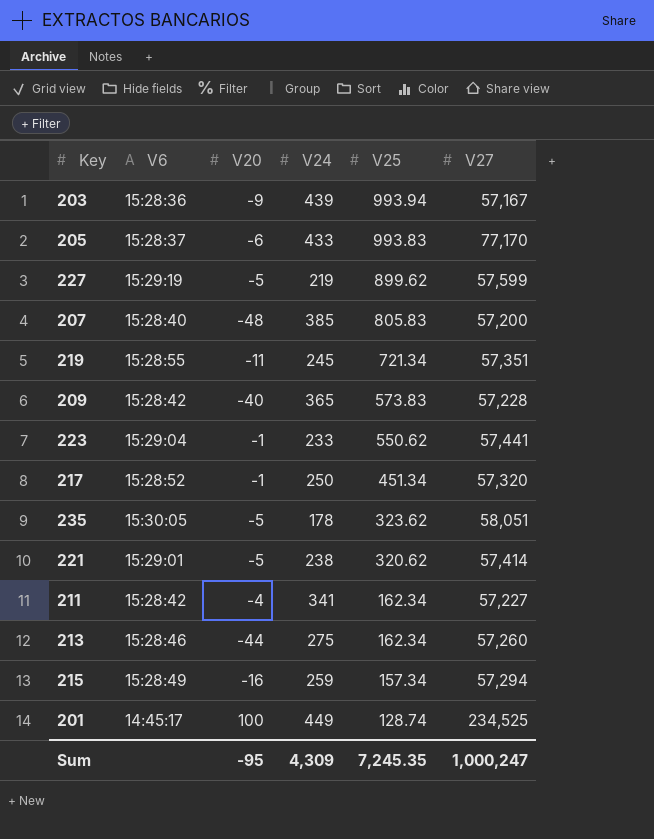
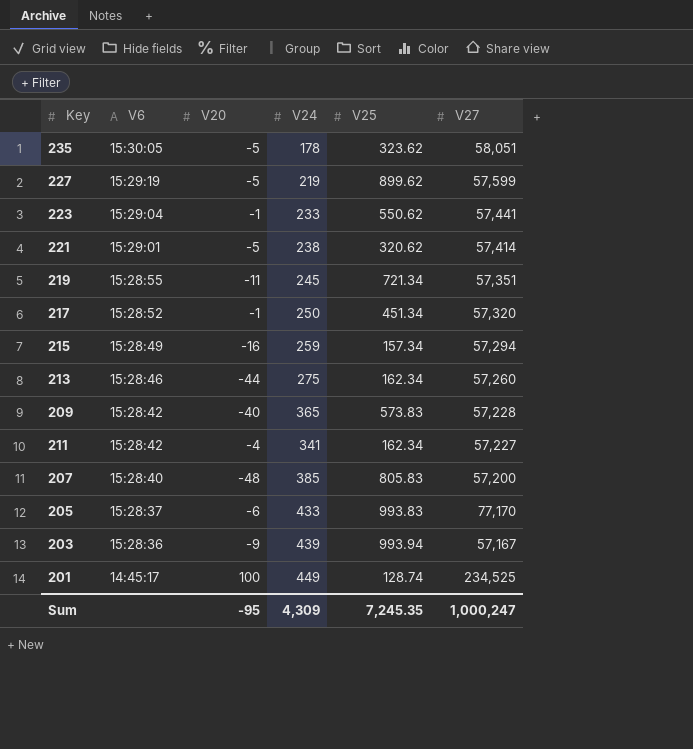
row order: V25 descending -> V6 descending

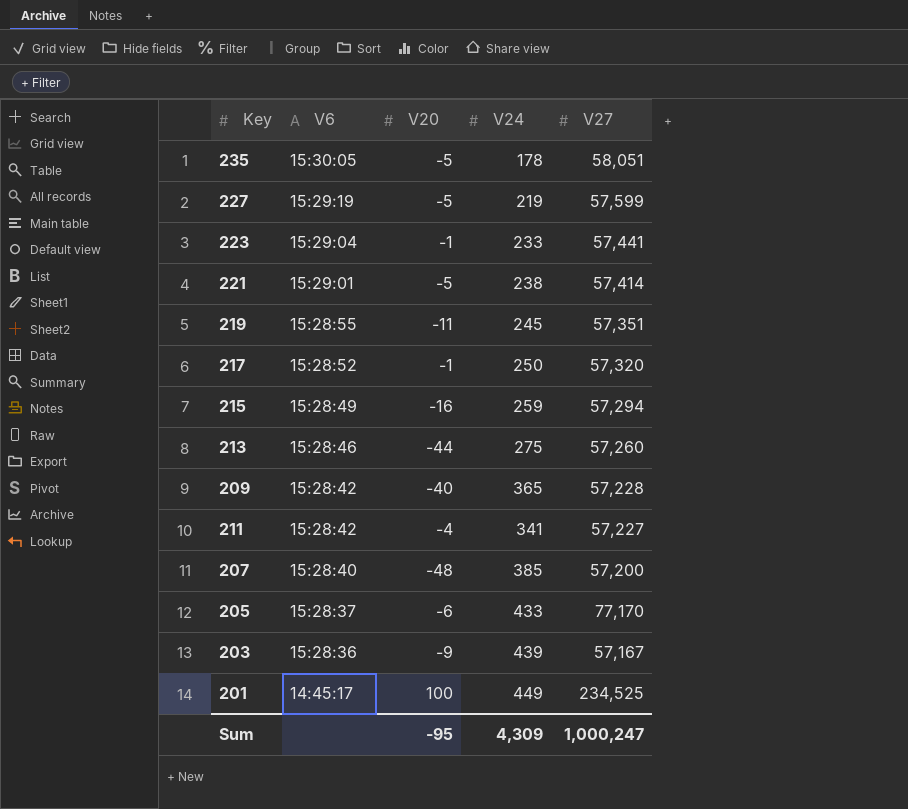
column V25 | position: 5 -> none

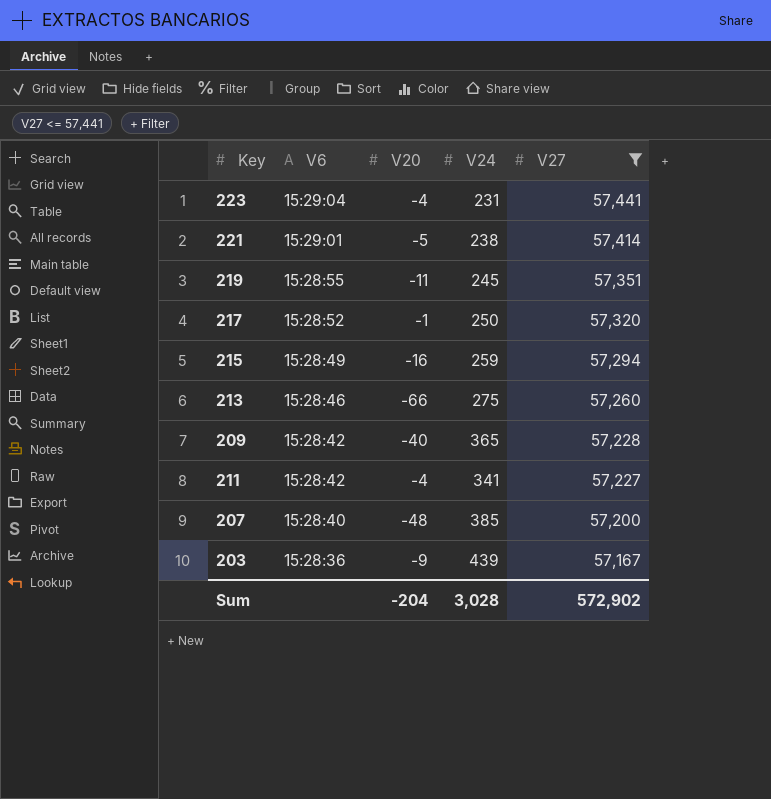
filter: none -> V27 <= 57,441
223 | V20: -1 -> -4
223 | V24: 233 -> 231
213 | V20: -44 -> -66
Sum | V20: -95 -> -204
Sum | V24: 4,309 -> 3,028
Sum | V27: 1,000,247 -> 572,902

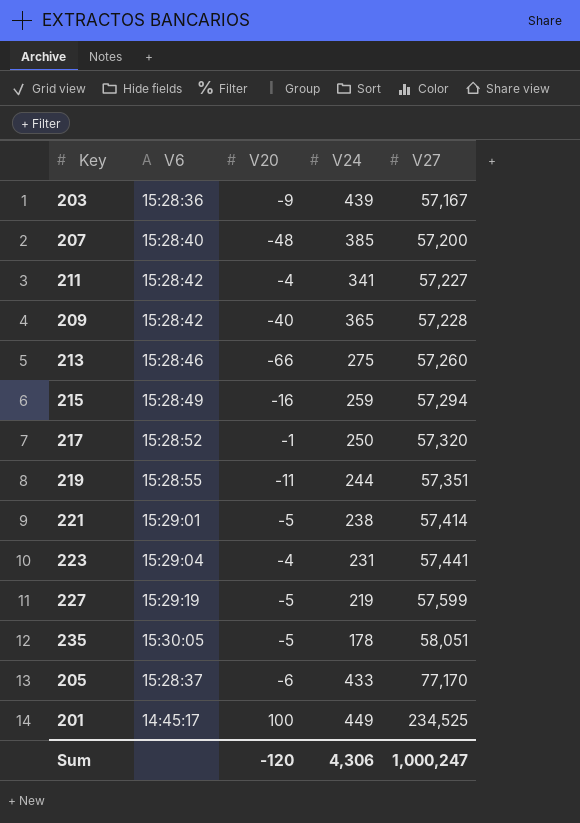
filter: V27 <= 57,441 -> none
row order: V6 descending -> V27 ascending
219 | V24: 245 -> 244
Sum | V20: -204 -> -120
Sum | V24: 3,028 -> 4,306
Sum | V27: 572,902 -> 1,000,247

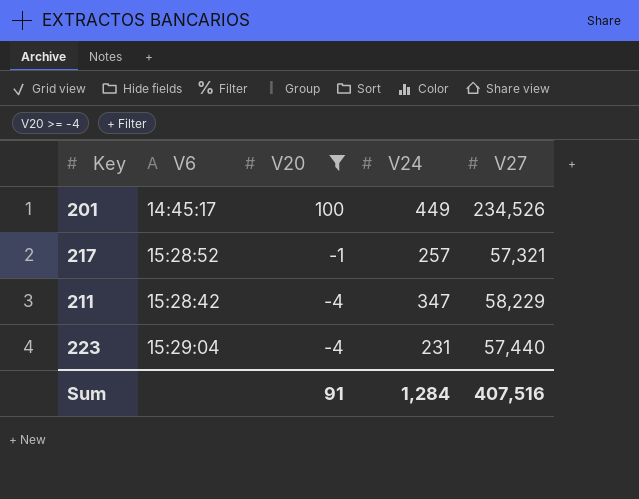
filter: none -> V20 >= -4
row order: V27 ascending -> V20 descending
201 | V27: 234,525 -> 234,526
217 | V24: 250 -> 257
217 | V27: 57,320 -> 57,321
211 | V24: 341 -> 347
211 | V27: 57,227 -> 58,229
223 | V27: 57,441 -> 57,440
Sum | V20: -120 -> 91
Sum | V24: 4,306 -> 1,284
Sum | V27: 1,000,247 -> 407,516

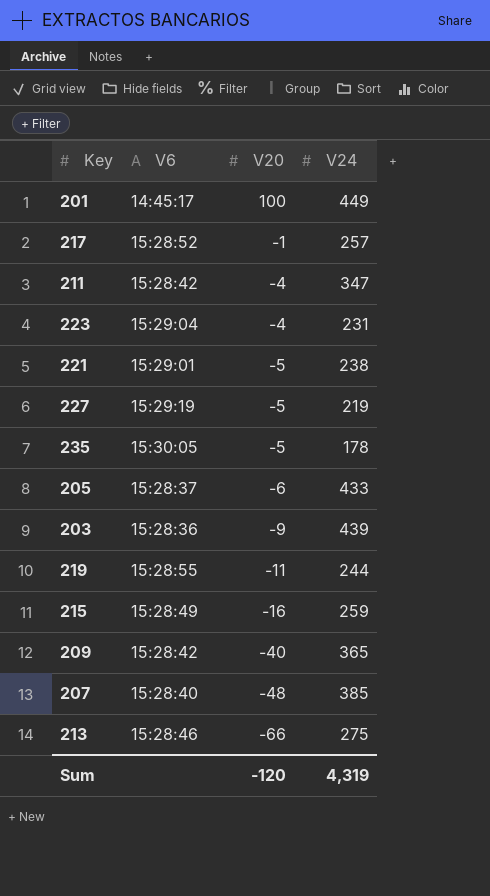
filter: V20 >= -4 -> none
column V27 | position: 5 -> none
Sum | V20: 91 -> -120
Sum | V24: 1,284 -> 4,319

